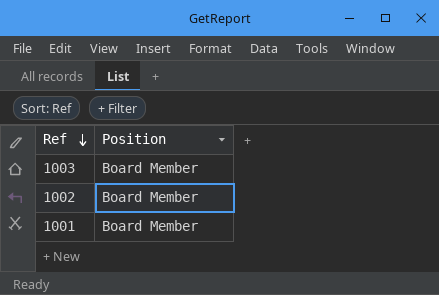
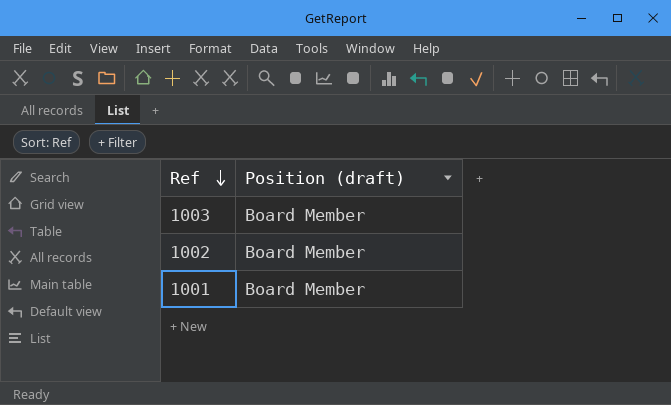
column name: Position -> Position (draft)

